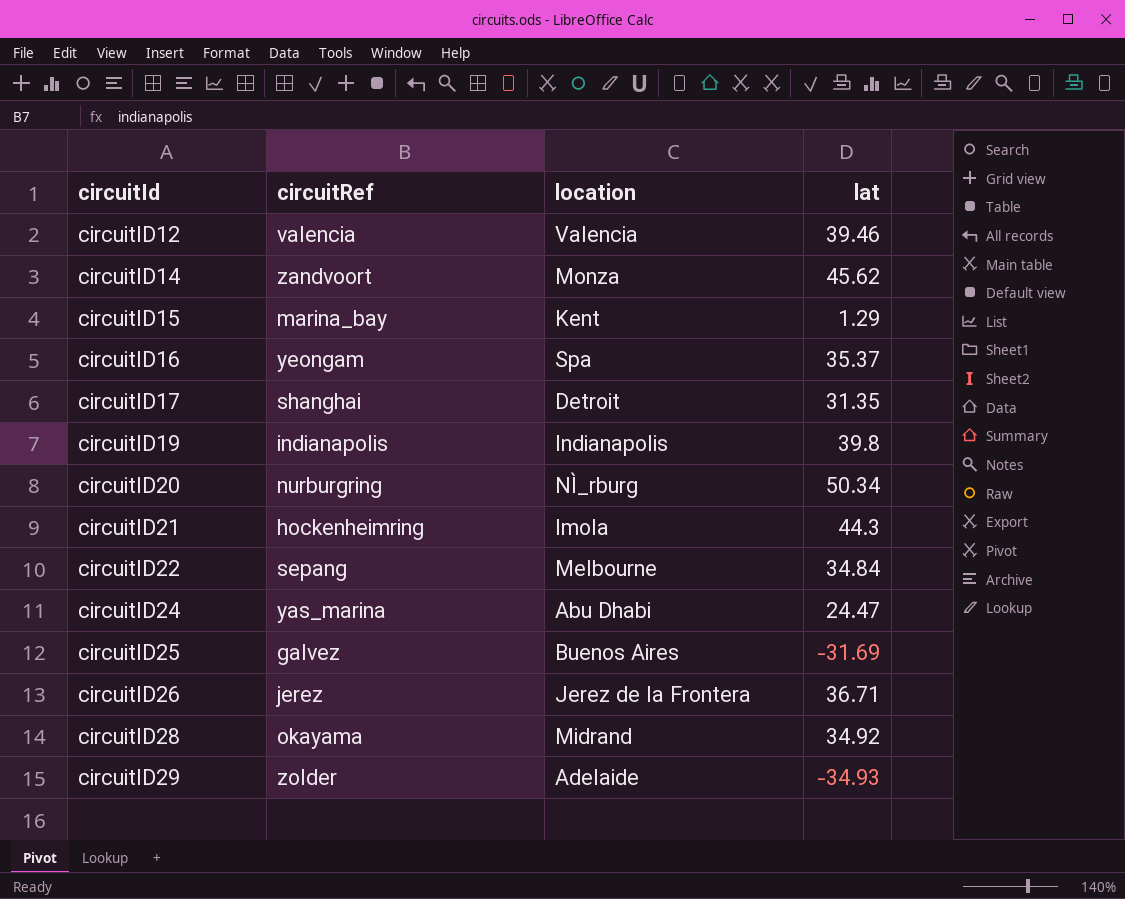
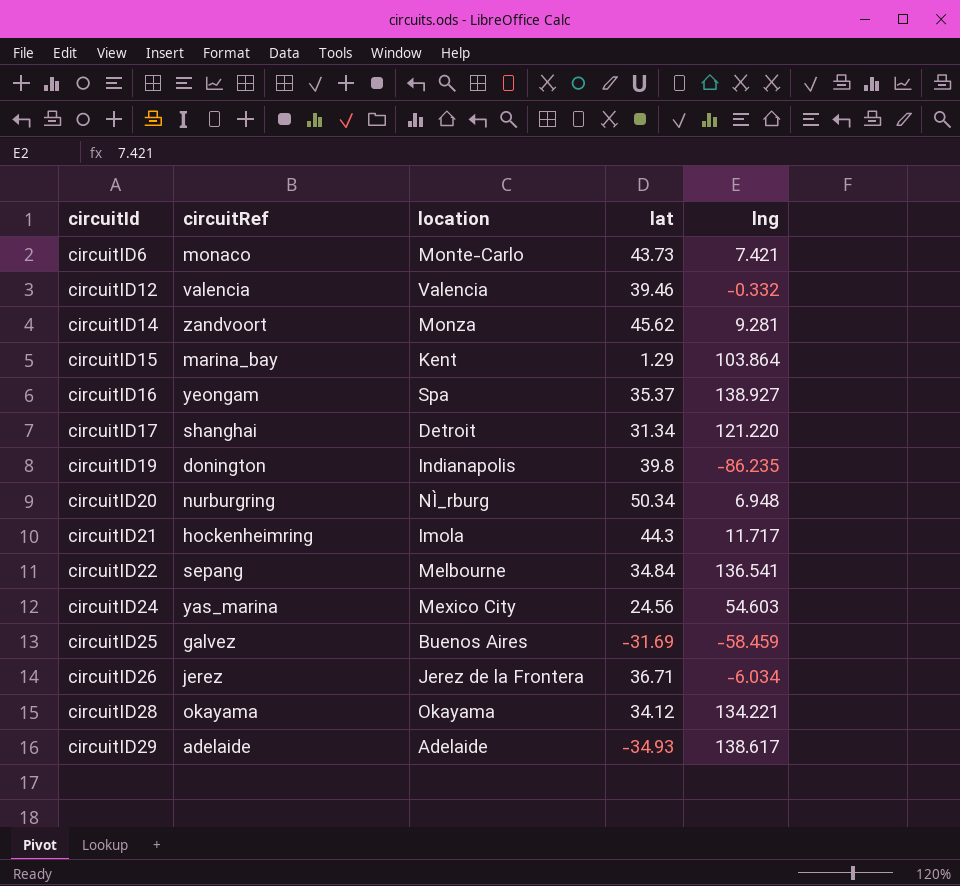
column lng | position: none -> 5
row circuitID6: none -> monaco | Monte-Carlo | 43.73 | 7.421
circuitID17 | lat: 31.35 -> 31.34
circuitID19 | circuitRef: indianapolis -> donington
circuitID24 | location: Abu Dhabi -> Mexico City
circuitID24 | lat: 24.47 -> 24.56
circuitID28 | location: Midrand -> Okayama
circuitID28 | lat: 34.92 -> 34.12
circuitID29 | circuitRef: zolder -> adelaide

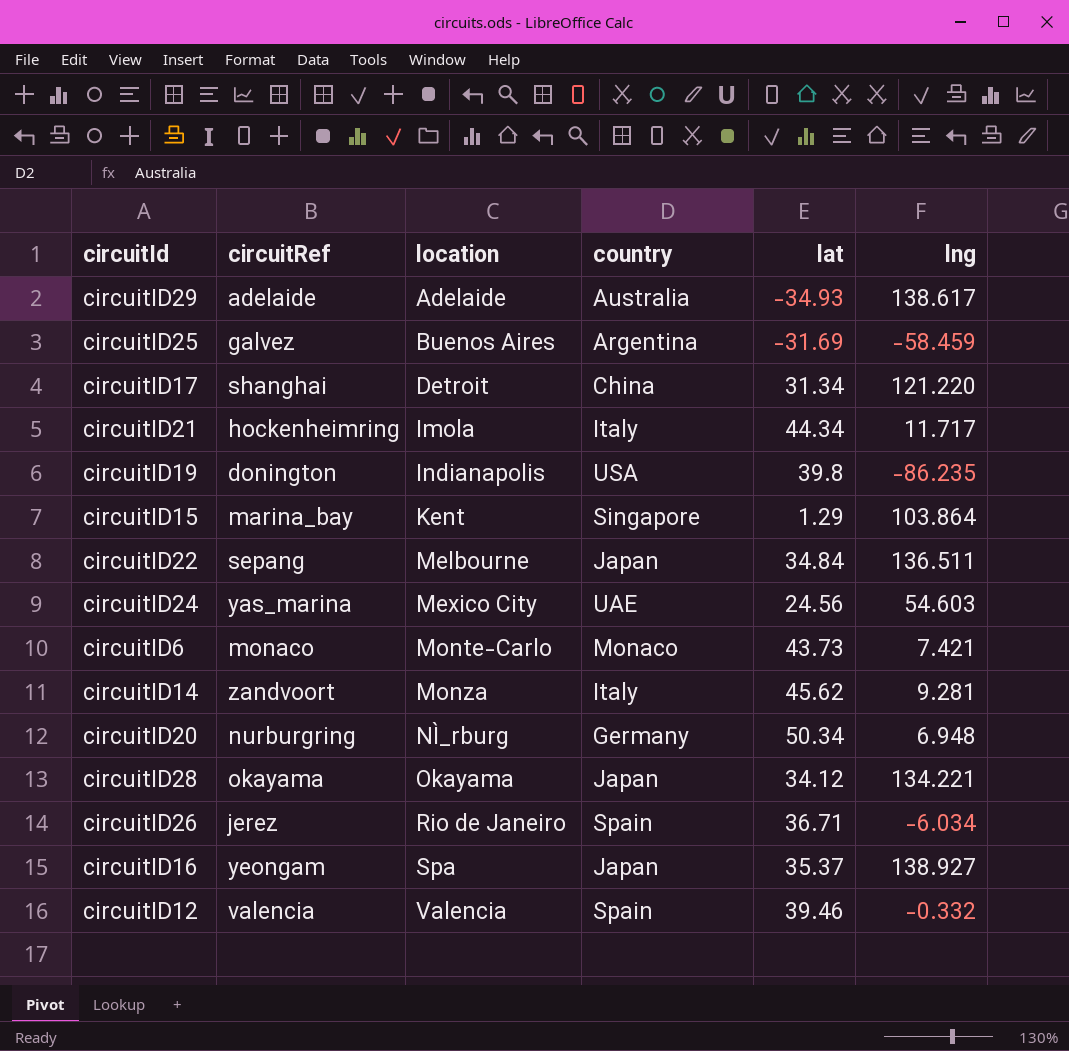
row order: circuitId ascending -> location ascending
column country | position: none -> 4
circuitID21 | lat: 44.3 -> 44.34
circuitID22 | lng: 136.541 -> 136.511
circuitID26 | location: Jerez de la Frontera -> Rio de Janeiro

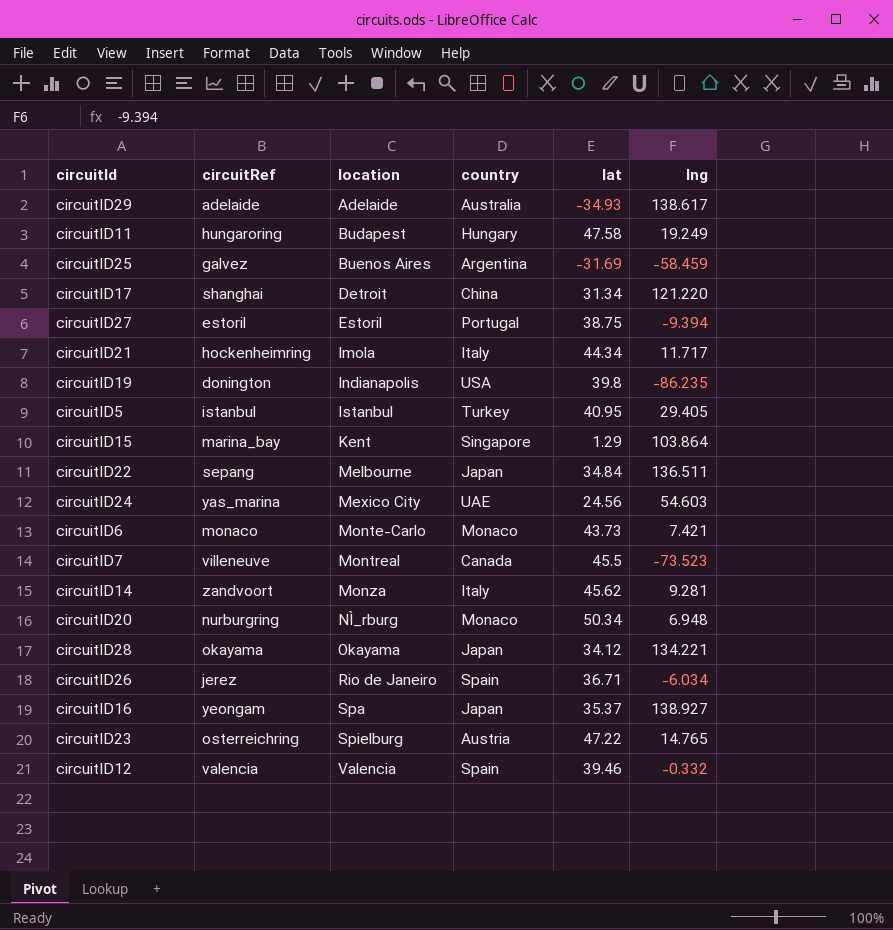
row circuitID11: none -> hungaroring | Budapest | Hungary | 47.58 | 19.249
row circuitID27: none -> estoril | Estoril | Portugal | 38.75 | -9.394
row circuitID5: none -> istanbul | Istanbul | Turkey | 40.95 | 29.405
row circuitID7: none -> villeneuve | Montreal | Canada | 45.5 | -73.523
circuitID20 | country: Germany -> Monaco
row circuitID23: none -> osterreichring | Spielburg | Austria | 47.22 | 14.765

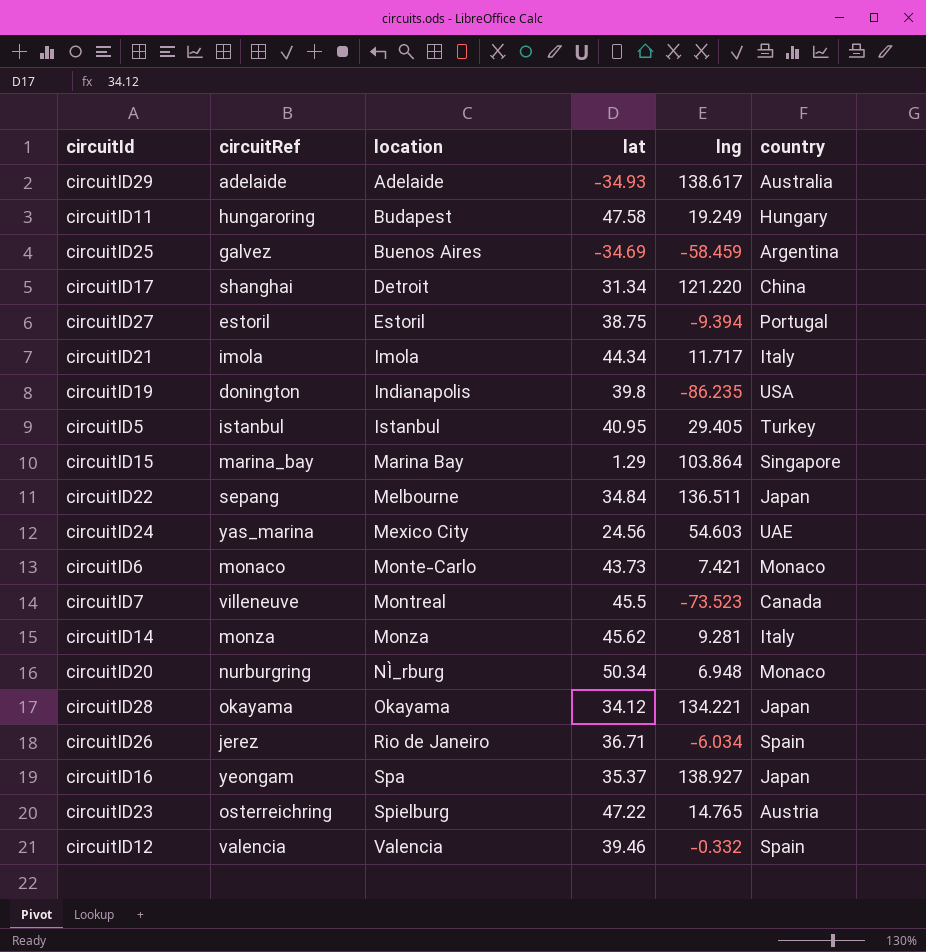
column country | position: 4 -> 6
circuitID25 | lat: -31.69 -> -34.69
circuitID21 | circuitRef: hockenheimring -> imola
circuitID15 | location: Kent -> Marina Bay
circuitID14 | circuitRef: zandvoort -> monza

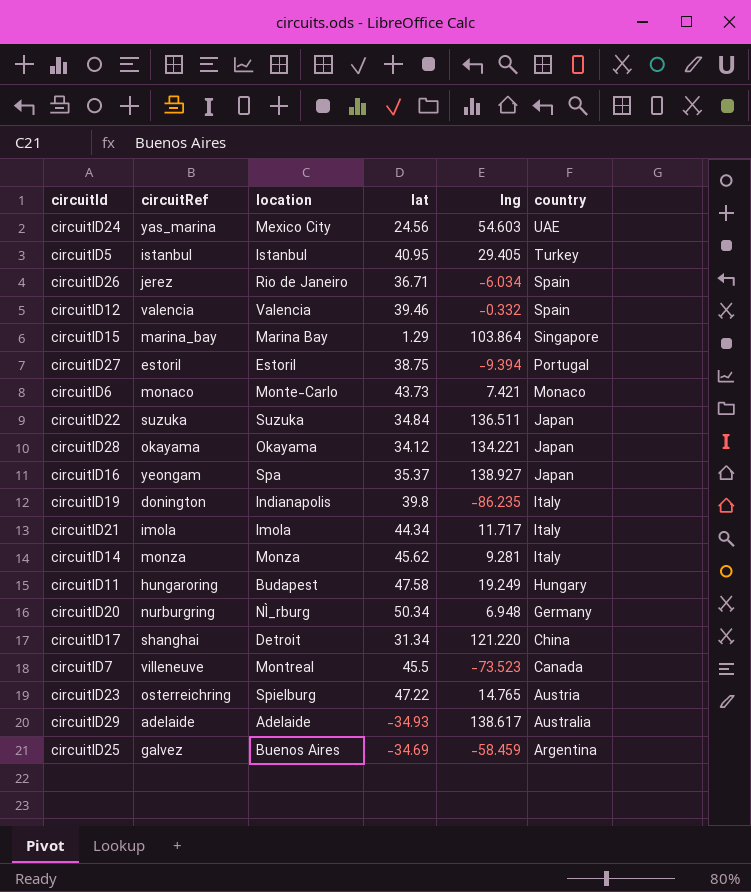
row order: location ascending -> country descending
circuitID22 | circuitRef: sepang -> suzuka
circuitID22 | location: Melbourne -> Suzuka
circuitID19 | country: USA -> Italy
circuitID20 | country: Monaco -> Germany

